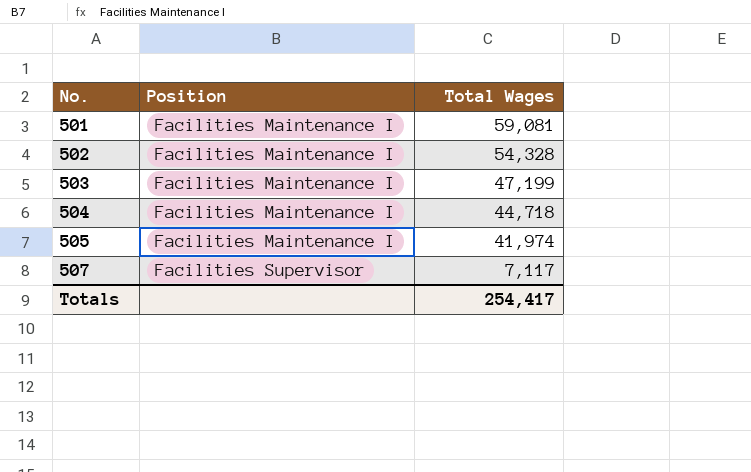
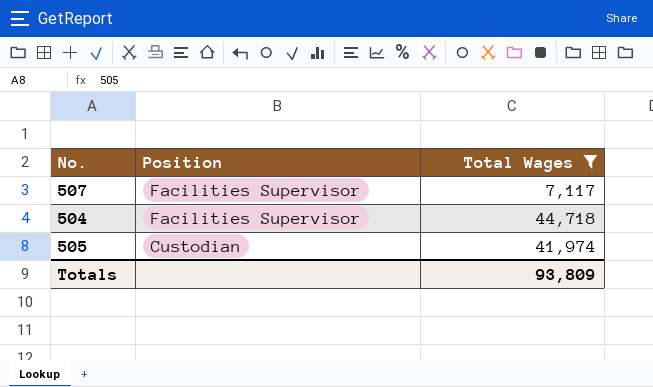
filter: none -> Total Wages <= 44,718
row order: No. ascending -> Position descending
504 | Position: Facilities Maintenance I -> Facilities Supervisor
505 | Position: Facilities Maintenance I -> Custodian
Totals | Total Wages: 254,417 -> 93,809

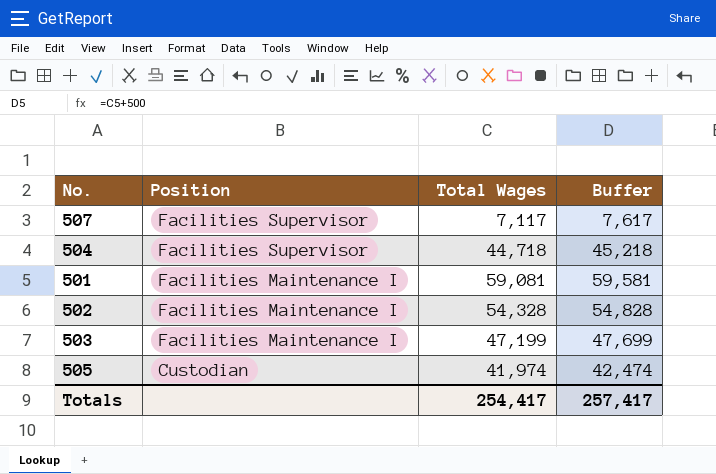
filter: Total Wages <= 44,718 -> none
column Buffer | formula: none -> [Total Wages] + 500
Totals | Total Wages: 93,809 -> 254,417

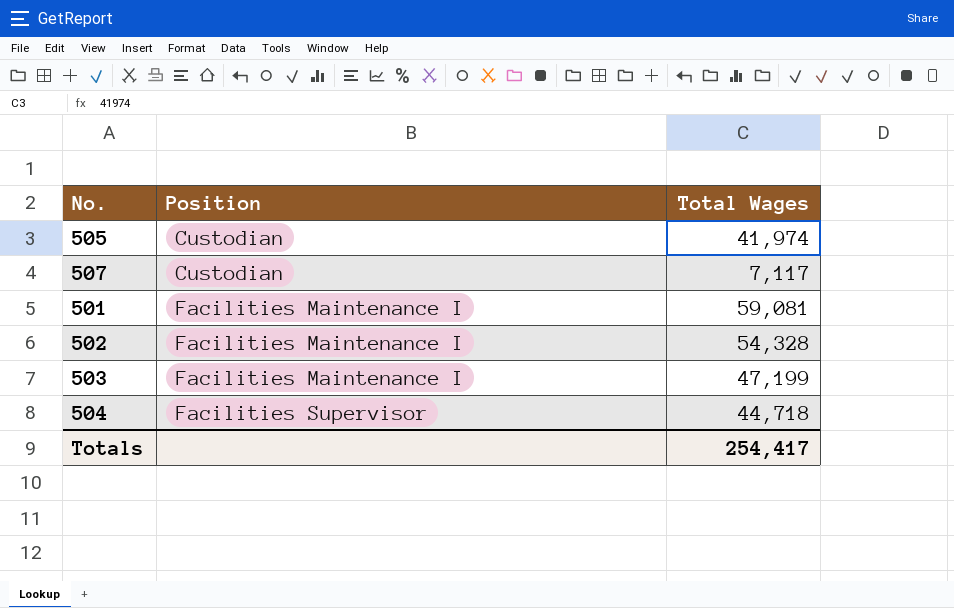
row order: Position descending -> Position ascending
column Buffer | formula: [Total Wages] + 500 -> none
507 | Position: Facilities Supervisor -> Custodian

